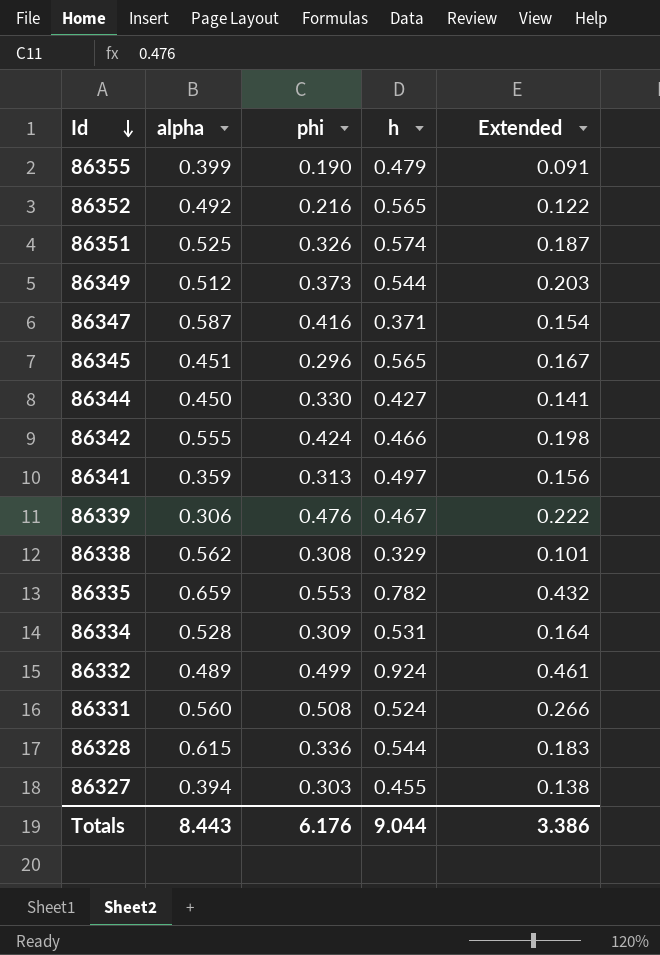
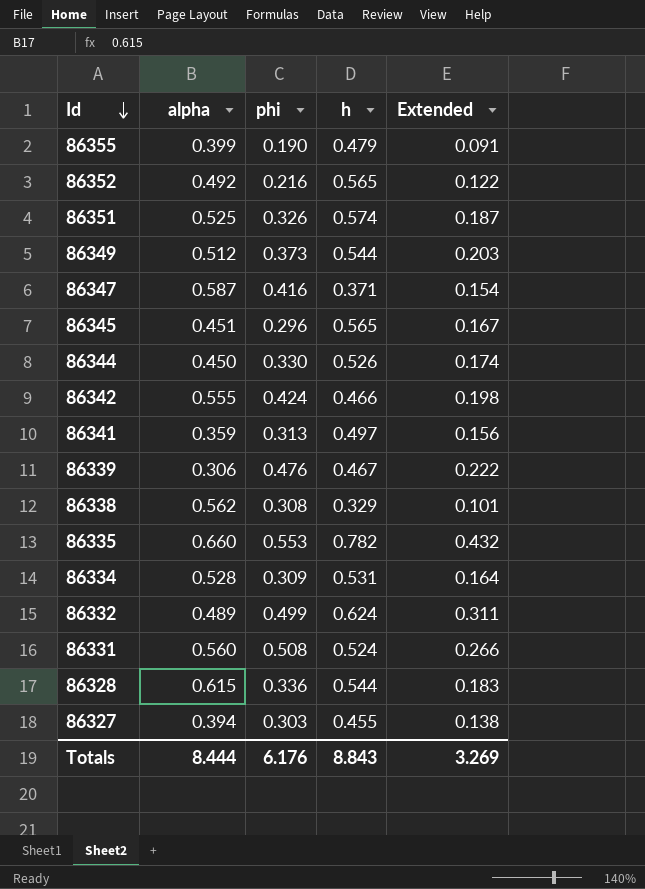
86344 | h: 0.427 -> 0.526
86344 | Extended: 0.141 -> 0.174
86335 | alpha: 0.659 -> 0.660
86332 | h: 0.924 -> 0.624
86332 | Extended: 0.461 -> 0.311
Totals | alpha: 8.443 -> 8.444
Totals | h: 9.044 -> 8.843
Totals | Extended: 3.386 -> 3.269

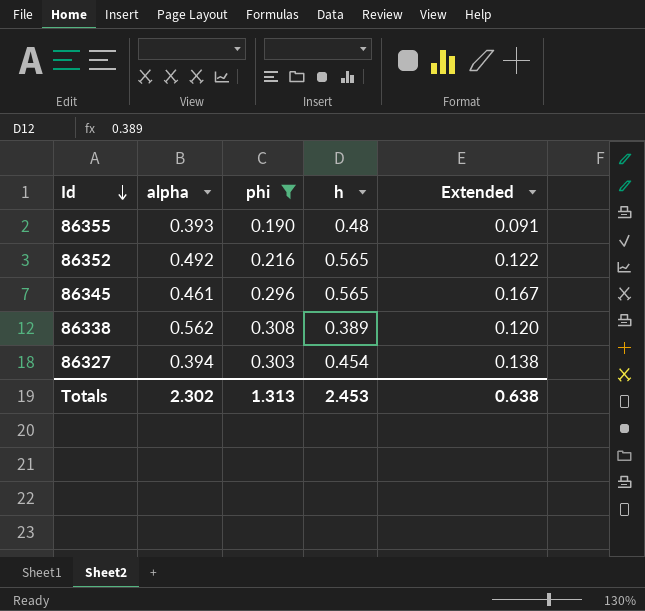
filter: none -> phi <= 0.308
86355 | alpha: 0.399 -> 0.393
86355 | h: 0.479 -> 0.48
86345 | alpha: 0.451 -> 0.461
86338 | h: 0.329 -> 0.389
86338 | Extended: 0.101 -> 0.120
86327 | h: 0.455 -> 0.454
Totals | alpha: 8.444 -> 2.302
Totals | phi: 6.176 -> 1.313
Totals | h: 8.843 -> 2.453
Totals | Extended: 3.269 -> 0.638

